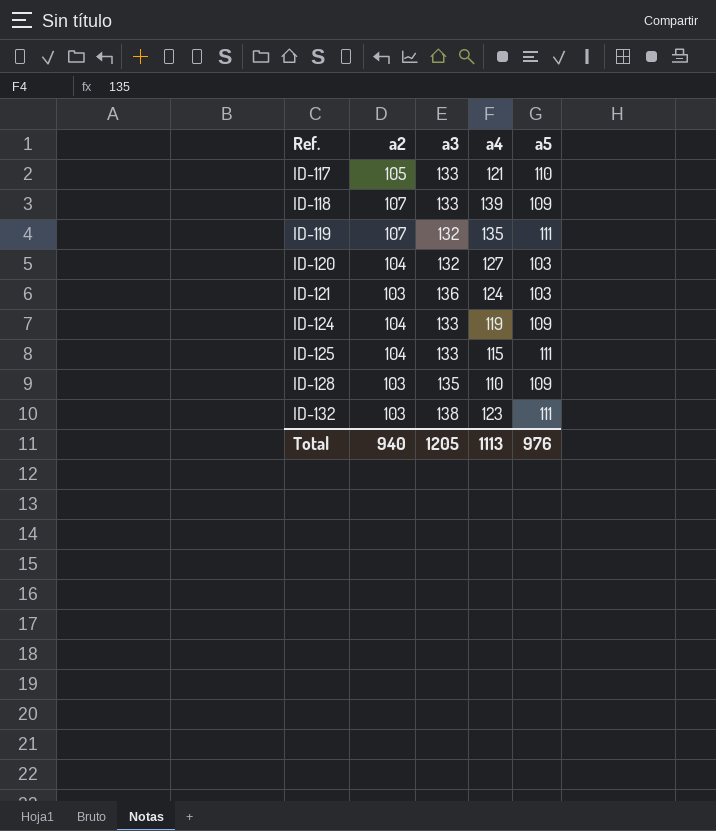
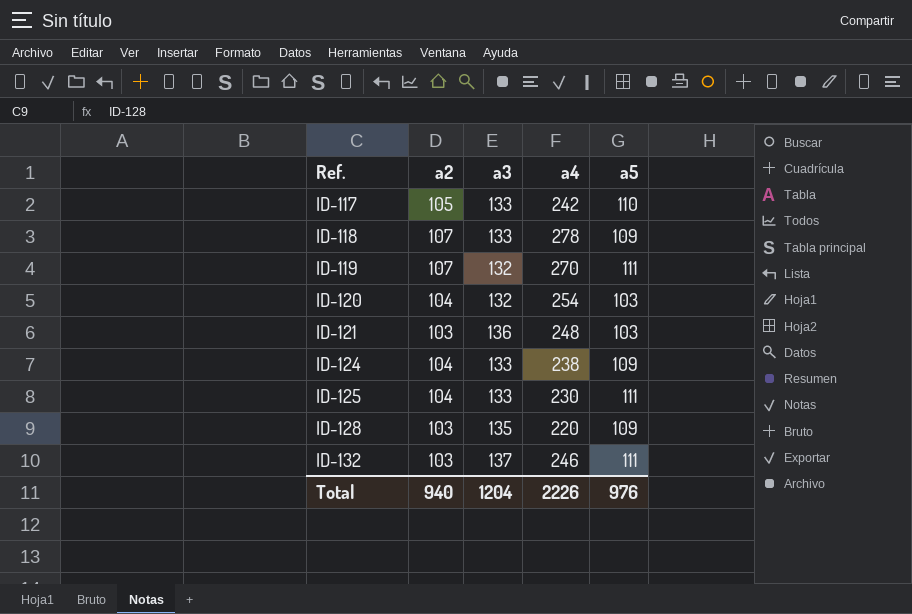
ID-117 | a4: 121 -> 242
ID-118 | a4: 139 -> 278
ID-119 | a4: 135 -> 270
ID-120 | a4: 127 -> 254
ID-121 | a4: 124 -> 248
ID-124 | a4: 119 -> 238
ID-125 | a4: 115 -> 230
ID-128 | a4: 110 -> 220
ID-132 | a3: 138 -> 137
ID-132 | a4: 123 -> 246
Total | a3: 1205 -> 1204
Total | a4: 1113 -> 2226

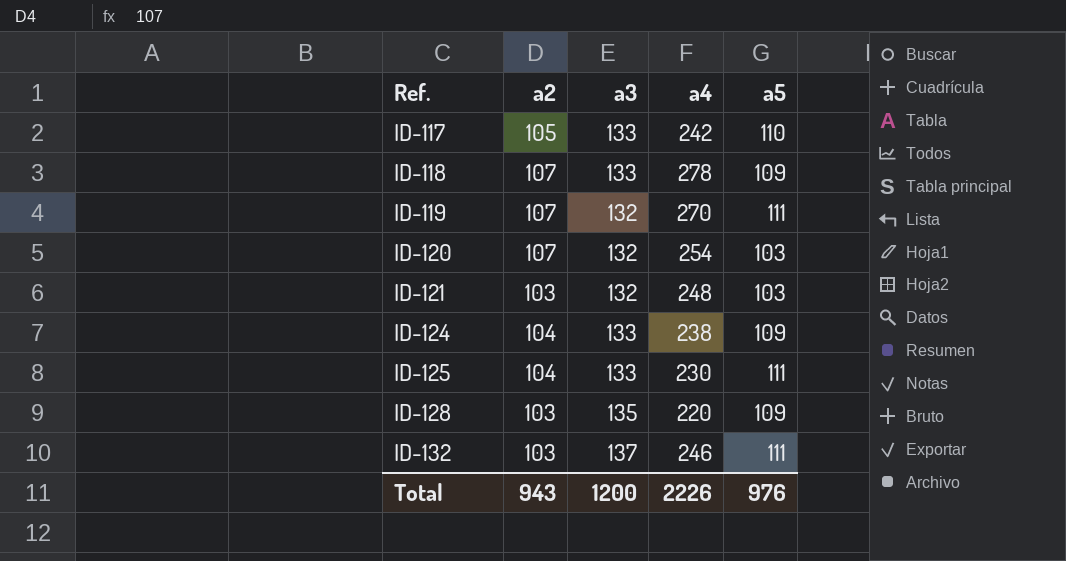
ID-120 | a2: 104 -> 107
ID-121 | a3: 136 -> 132
Total | a2: 940 -> 943
Total | a3: 1204 -> 1200

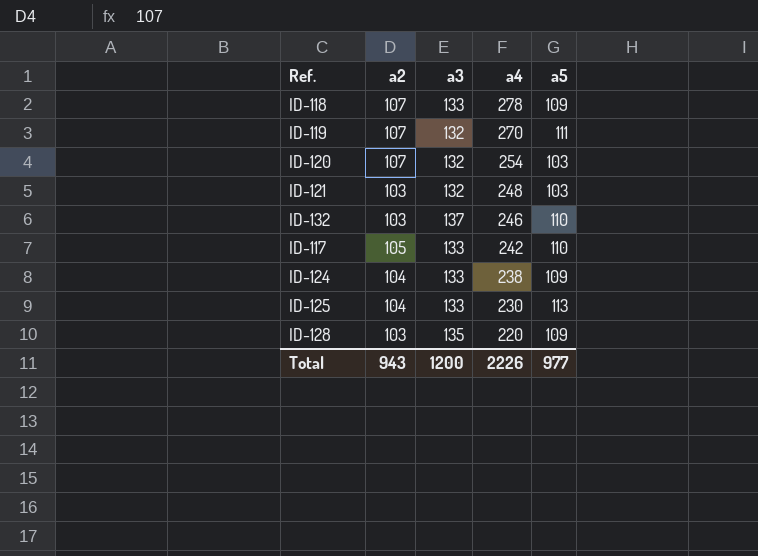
row order: Ref. ascending -> a4 descending
ID-132 | a5: 111 -> 110
ID-125 | a5: 111 -> 113
Total | a5: 976 -> 977

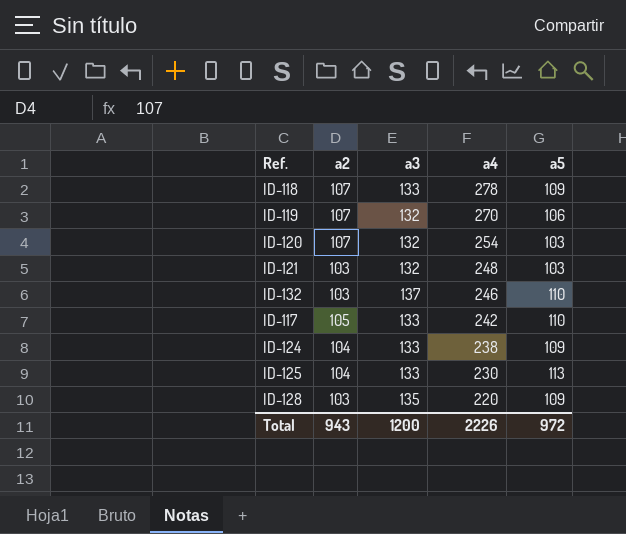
ID-119 | a5: 111 -> 106
Total | a5: 977 -> 972

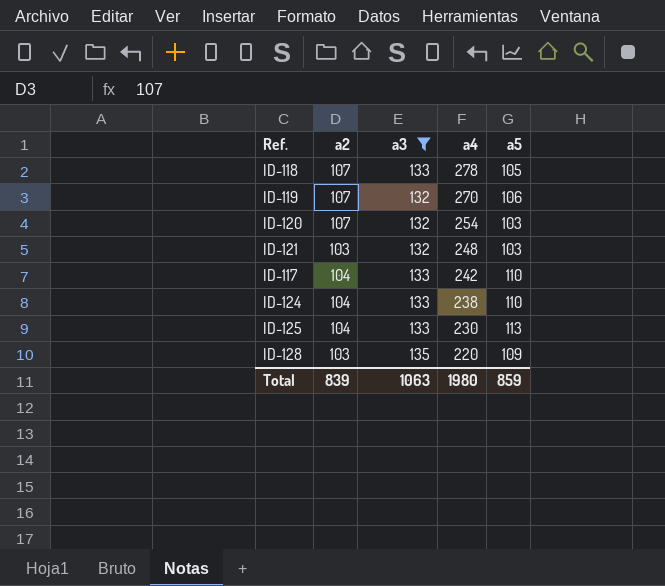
filter: none -> a3 != 137
ID-118 | a5: 109 -> 105
ID-117 | a2: 105 -> 104
ID-124 | a5: 109 -> 110
Total | a2: 943 -> 839
Total | a3: 1200 -> 1063
Total | a4: 2226 -> 1980
Total | a5: 972 -> 859

